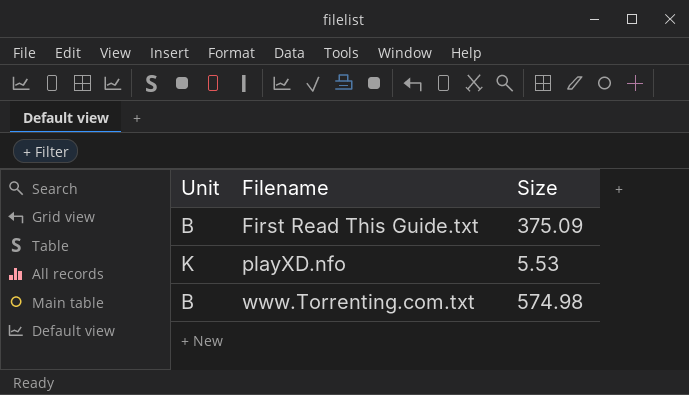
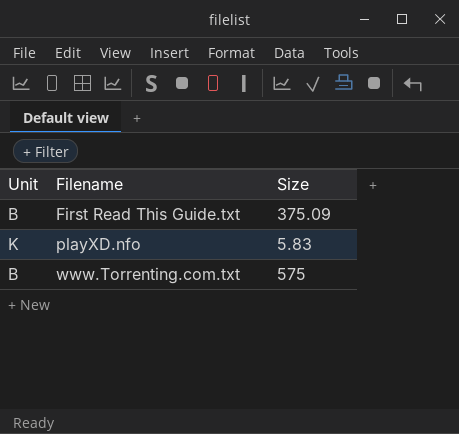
playXD.nfo | Size: 5.53 -> 5.83
www.Torrenting.com.txt | Size: 574.98 -> 575

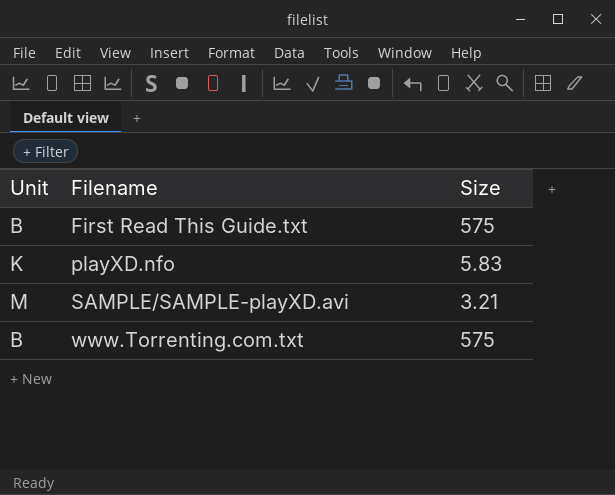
First Read This Guide.txt | Size: 375.09 -> 575
row SAMPLE/SAMPLE-playXD.avi: none -> M | 3.21

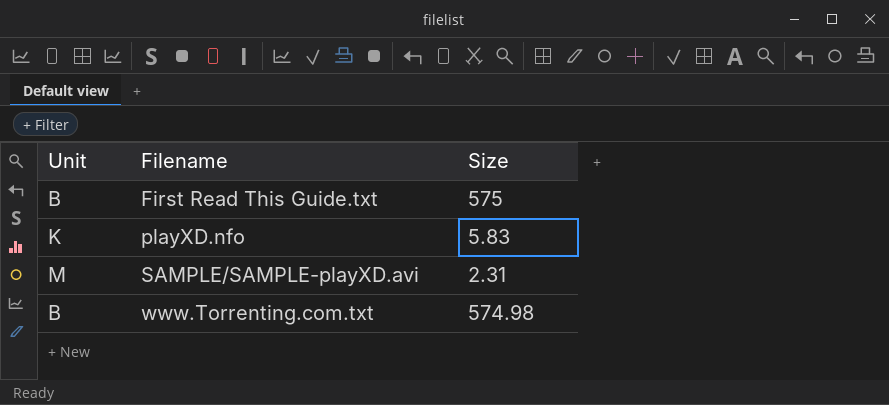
SAMPLE/SAMPLE-playXD.avi | Size: 3.21 -> 2.31
www.Torrenting.com.txt | Size: 575 -> 574.98

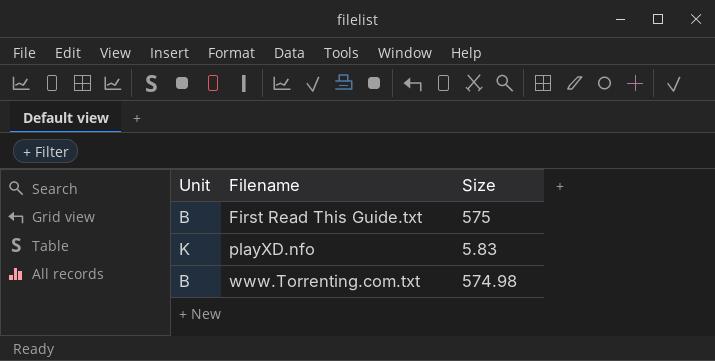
row SAMPLE/SAMPLE-playXD.avi: M | 2.31 -> none

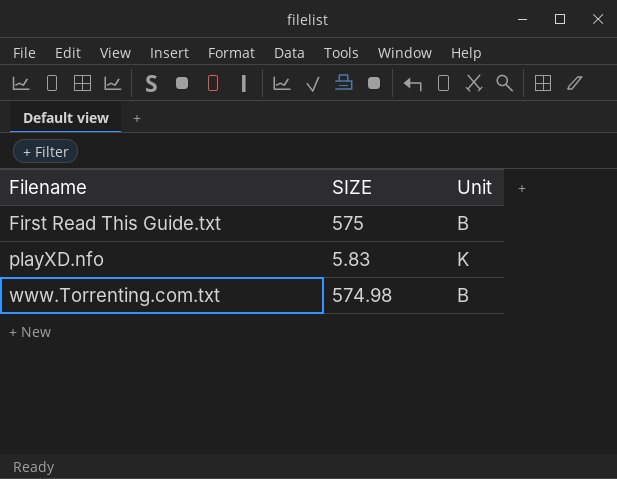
column name: Size -> SIZE
column Unit | position: 1 -> 3

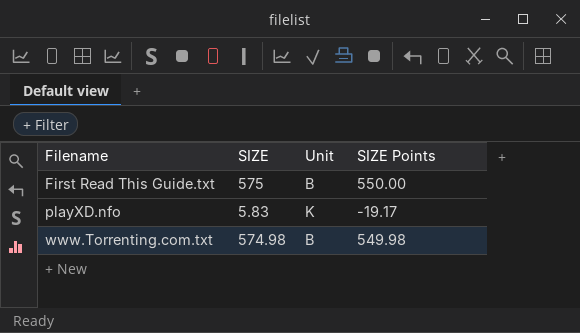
column SIZE Points | formula: none -> [SIZE] - 25

